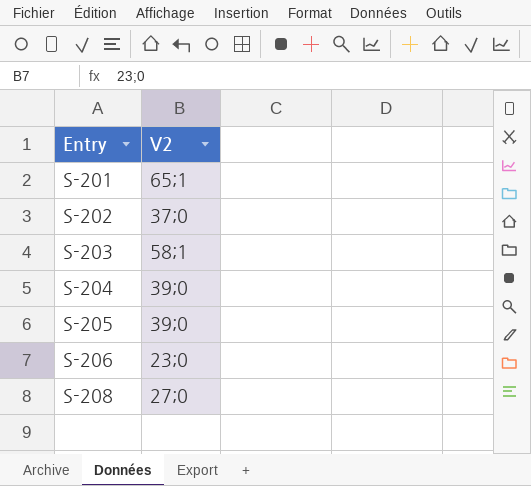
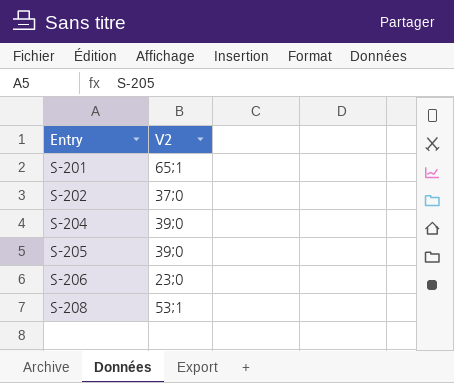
row S-203: 58;1 -> none
S-208 | V2: 27;0 -> 53;1

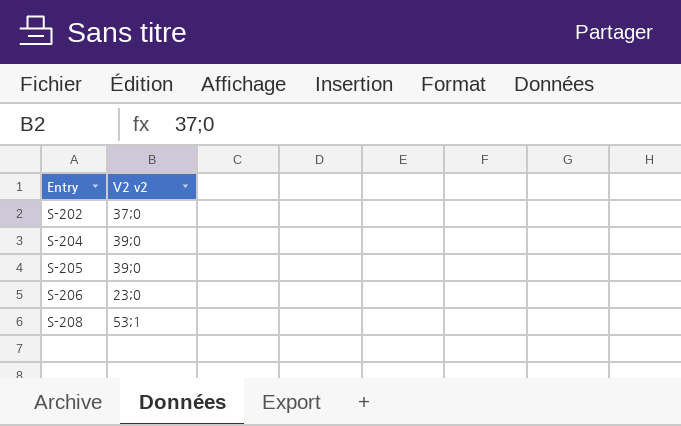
column name: V2 -> V2 v2
row S-201: 65;1 -> none

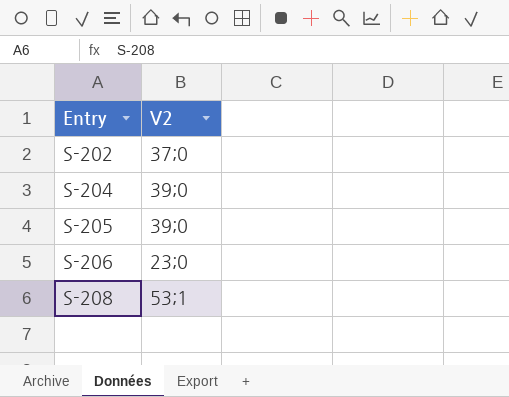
column name: V2 v2 -> V2

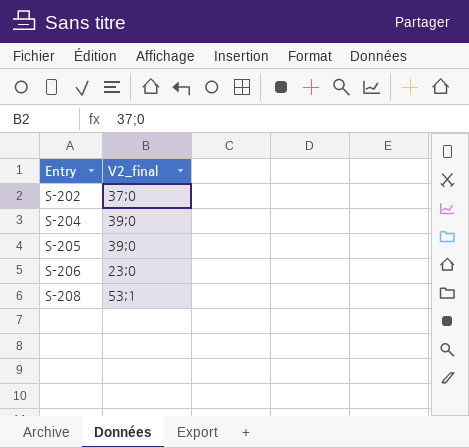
column name: V2 -> V2_final

